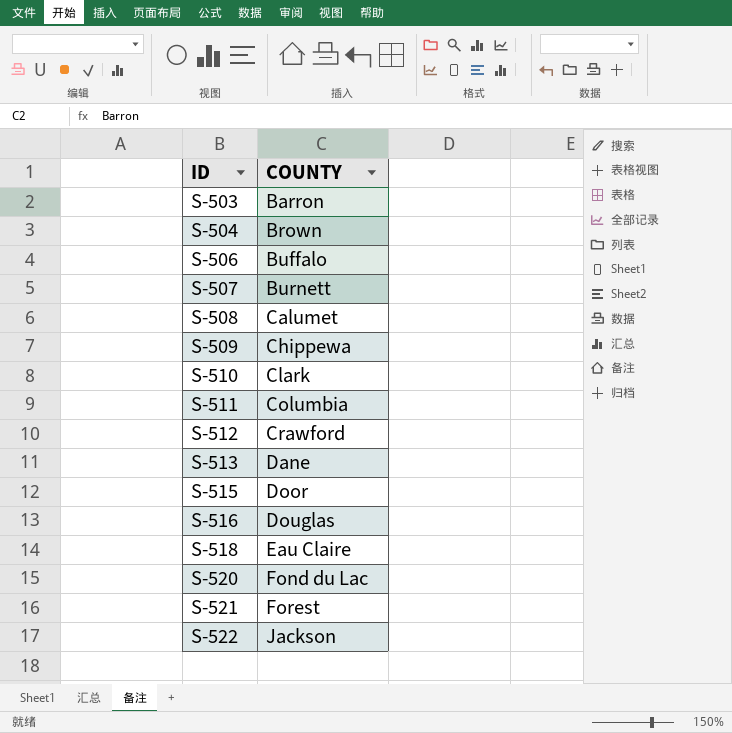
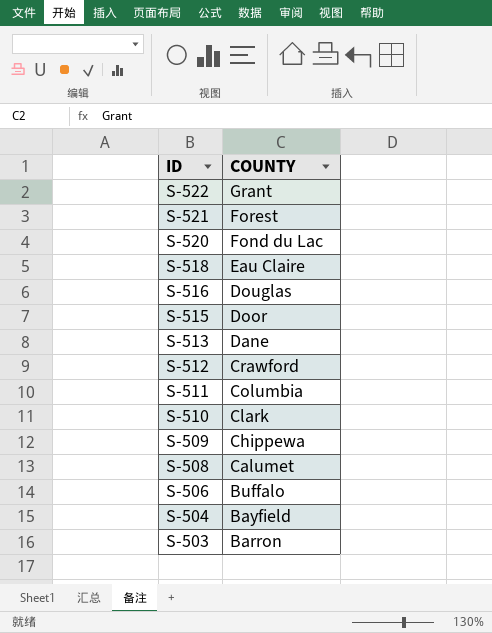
row order: ID ascending -> ID descending
row S-507: Burnett -> none
S-522 | COUNTY: Jackson -> Grant
S-504 | COUNTY: Brown -> Bayfield

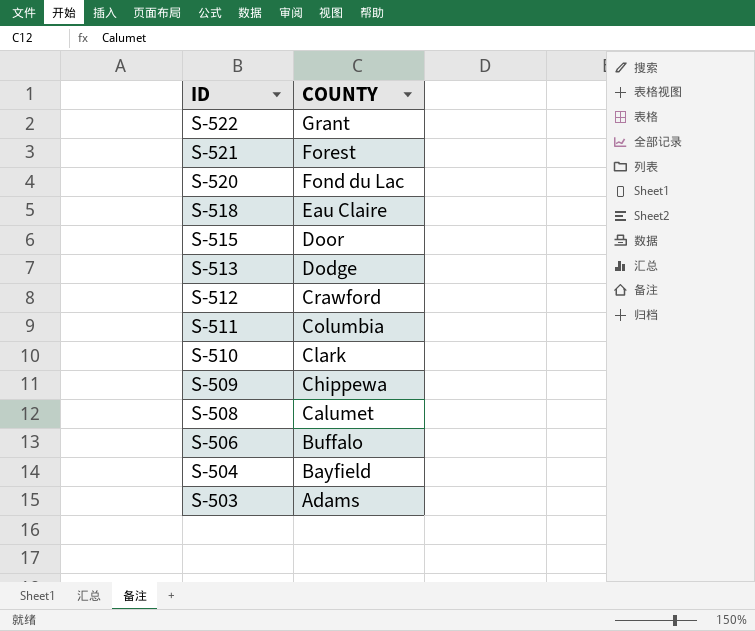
row S-516: Douglas -> none
S-513 | COUNTY: Dane -> Dodge
S-503 | COUNTY: Barron -> Adams

